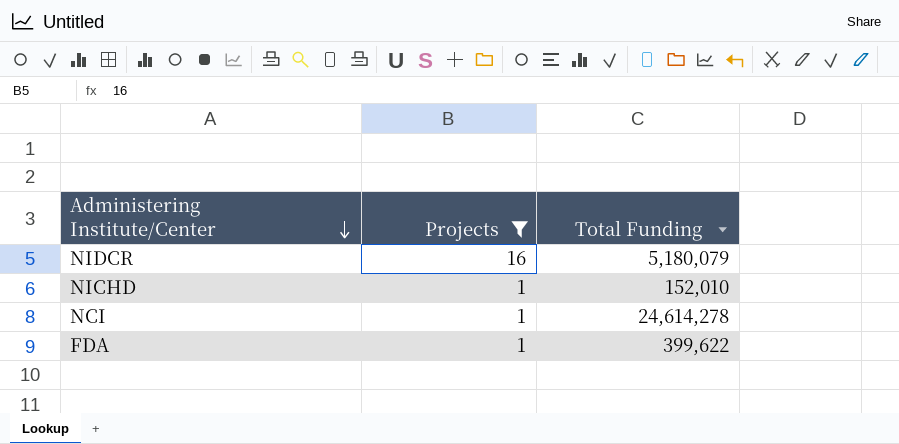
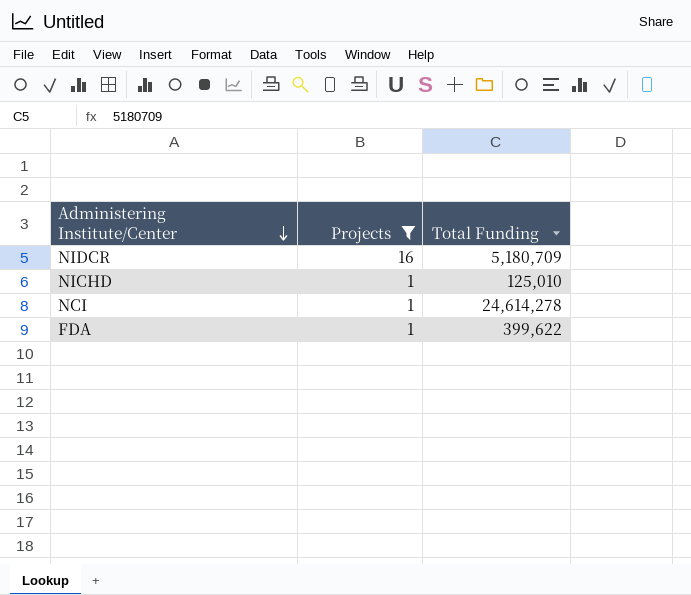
NIDCR | Total Funding: 5,180,079 -> 5,180,709
NICHD | Total Funding: 152,010 -> 125,010

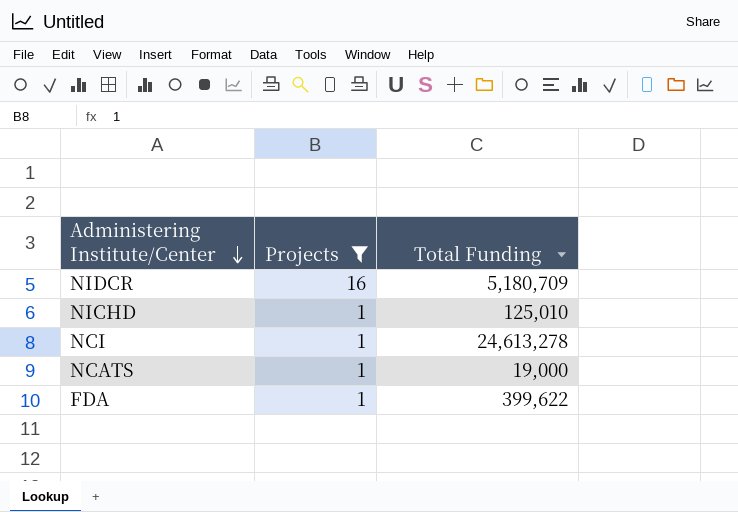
NCI | Total Funding: 24,614,278 -> 24,613,278
row NCATS: none -> 1 | 19,000

